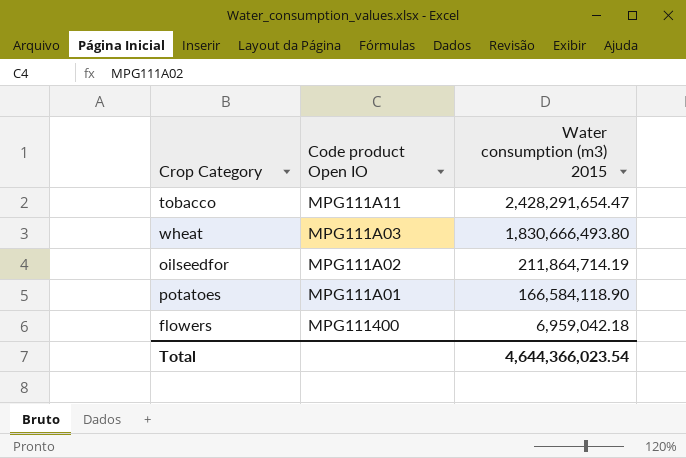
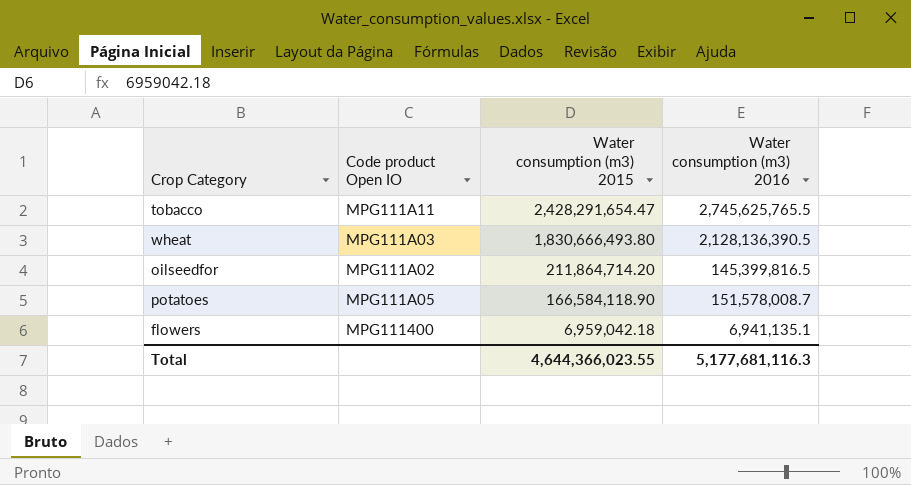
column Water consumption (m3) 2016 | position: none -> 4
oilseedfor | Water consumption (m3) 2015: 211,864,714.19 -> 211,864,714.20
potatoes | Code product Open IO: MPG111A01 -> MPG111A05
Total | Water consumption (m3) 2015: 4,644,366,023.54 -> 4,644,366,023.55

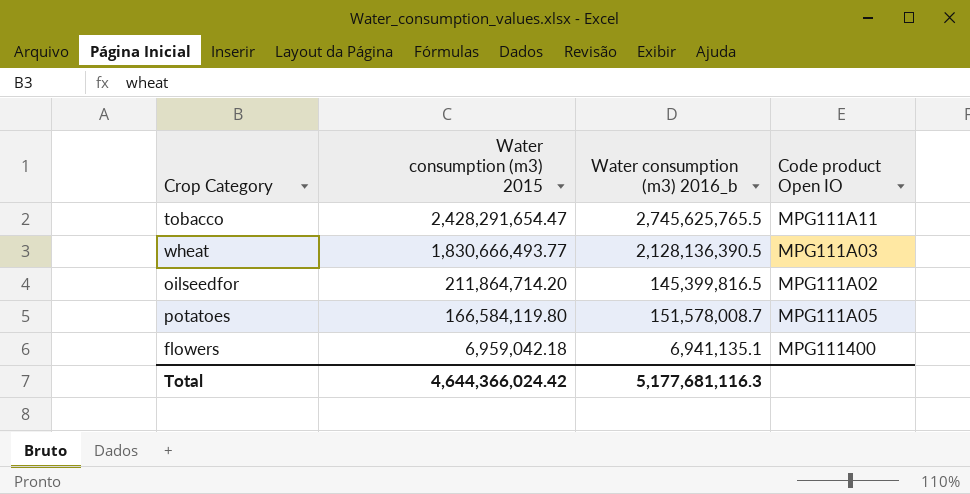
column name: Water consumption (m3) 2016 -> Water consumption (m3) 2016_b
column Code product Open IO | position: 2 -> 4
wheat | Water consumption (m3) 2015: 1,830,666,493.80 -> 1,830,666,493.77
potatoes | Water consumption (m3) 2015: 166,584,118.90 -> 166,584,119.80
Total | Water consumption (m3) 2015: 4,644,366,023.55 -> 4,644,366,024.42

